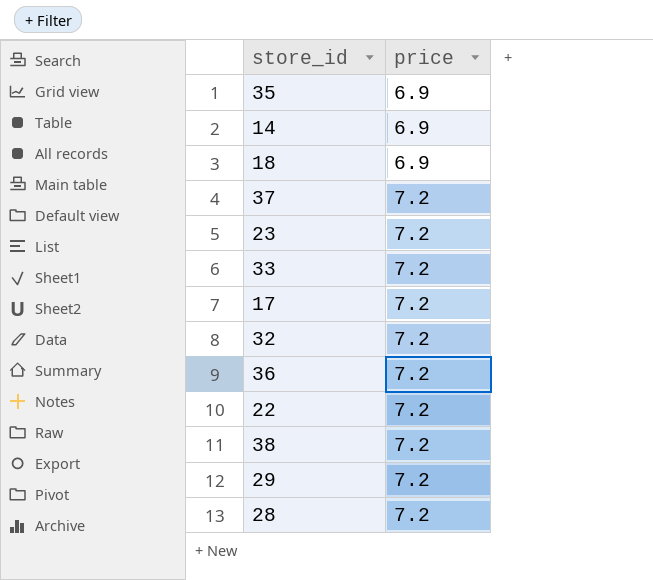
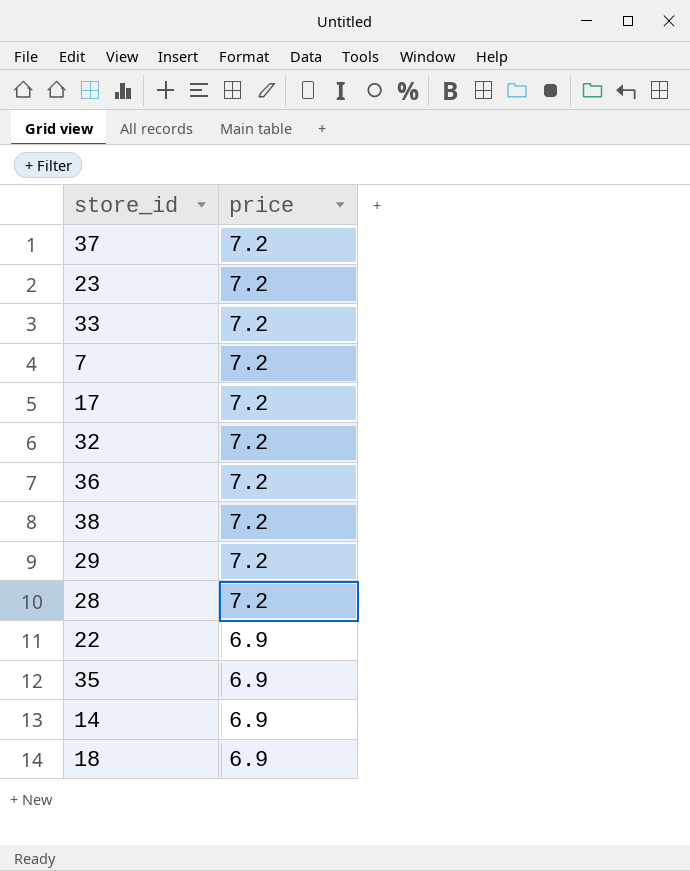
row order: price ascending -> price descending
row 7: none -> 7.2
22 | price: 7.2 -> 6.9

